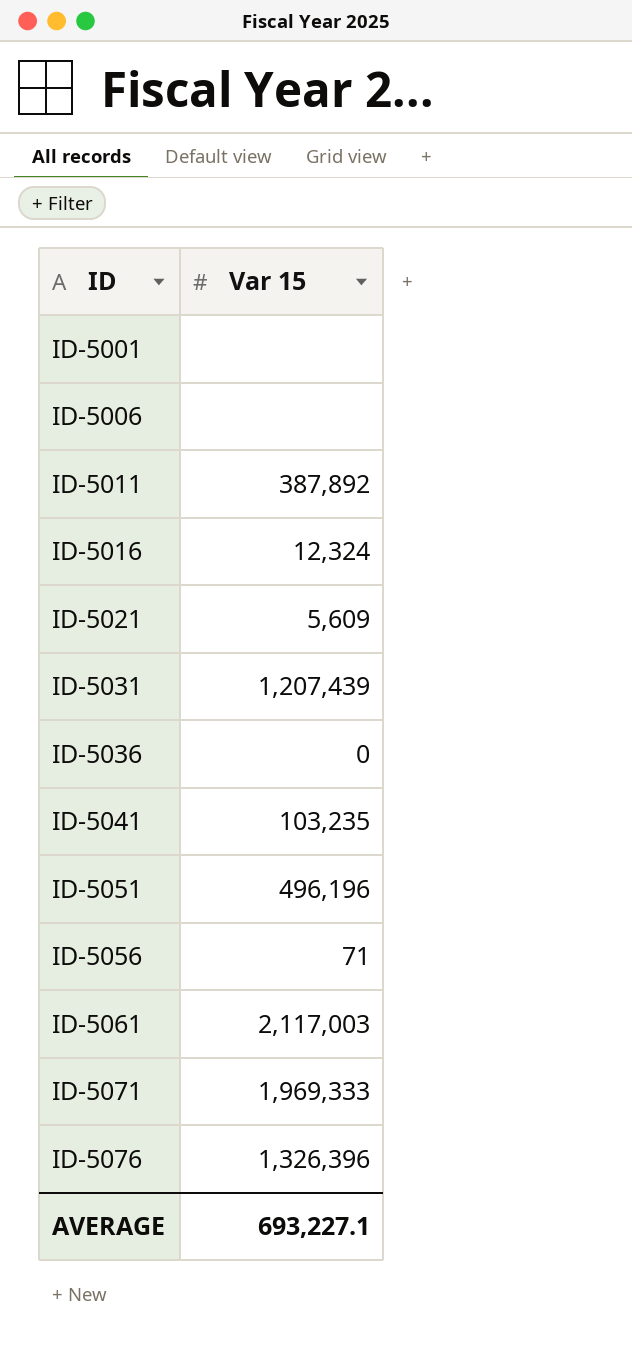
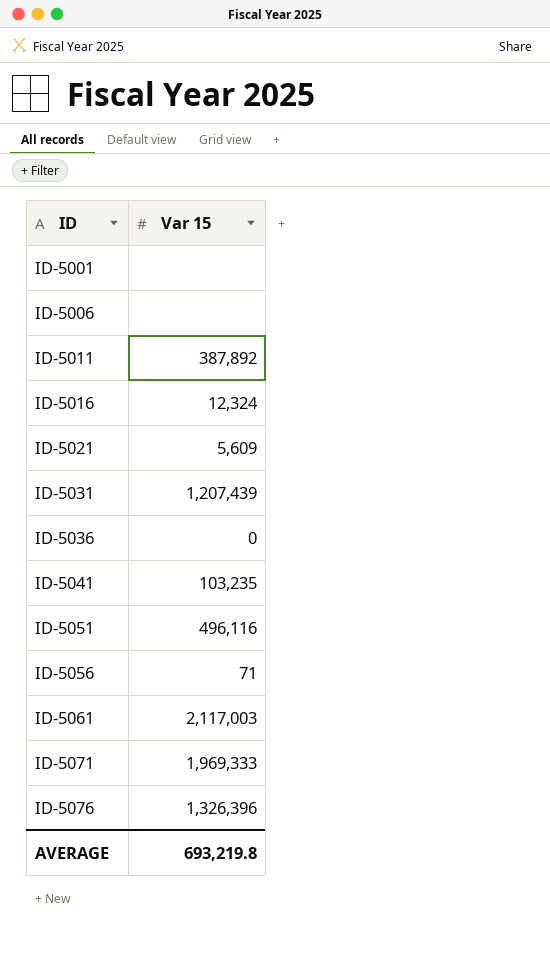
ID-5051 | Var 15: 496,196 -> 496,116
AVERAGE | Var 15: 693,227.1 -> 693,219.8

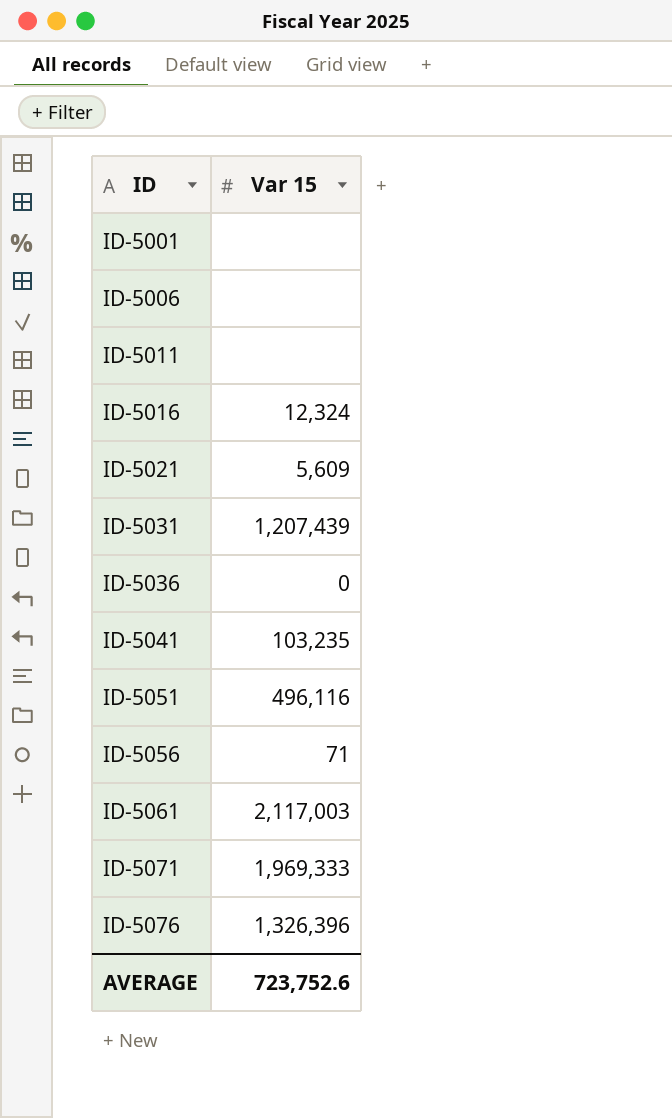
ID-5011 | Var 15: 387,892 -> none
AVERAGE | Var 15: 693,219.8 -> 723,752.6

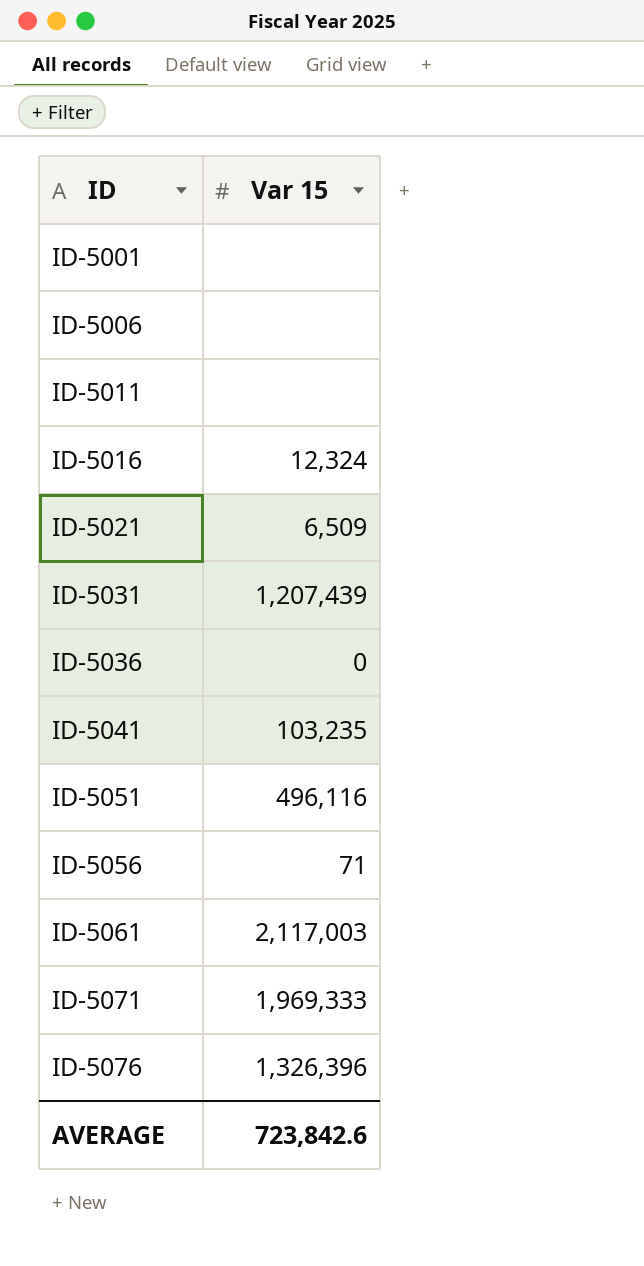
ID-5021 | Var 15: 5,609 -> 6,509
AVERAGE | Var 15: 723,752.6 -> 723,842.6

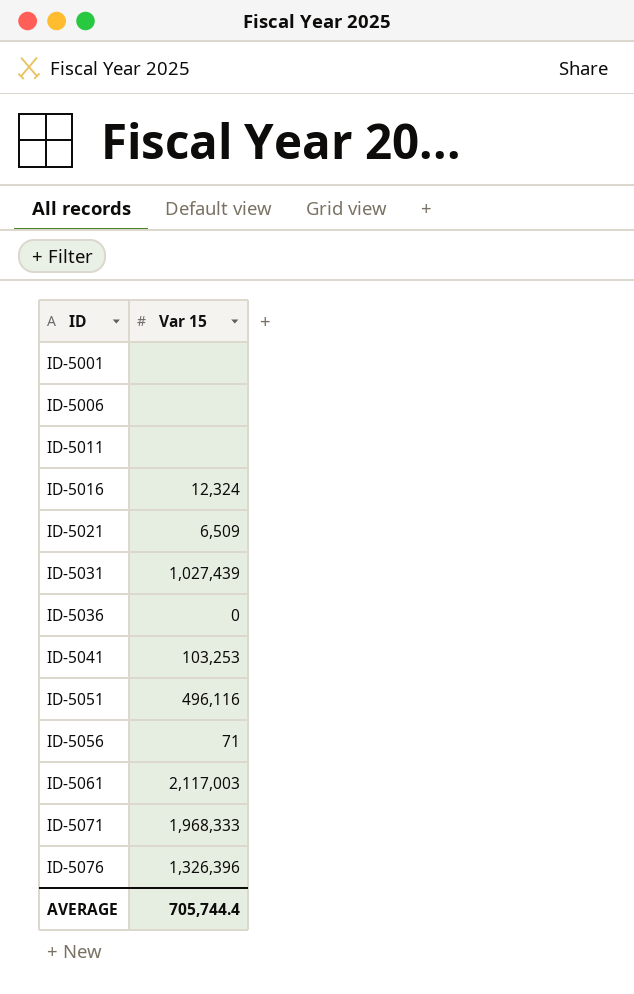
ID-5031 | Var 15: 1,207,439 -> 1,027,439
ID-5041 | Var 15: 103,235 -> 103,253
ID-5071 | Var 15: 1,969,333 -> 1,968,333
AVERAGE | Var 15: 723,842.6 -> 705,744.4

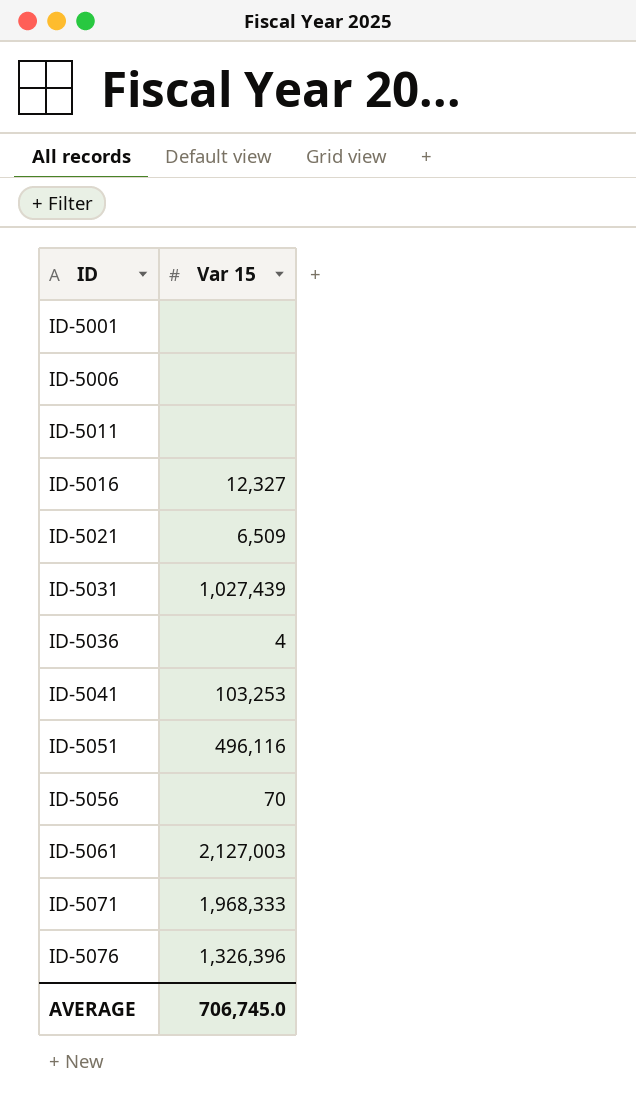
ID-5016 | Var 15: 12,324 -> 12,327
ID-5036 | Var 15: 0 -> 4
ID-5056 | Var 15: 71 -> 70
ID-5061 | Var 15: 2,117,003 -> 2,127,003
AVERAGE | Var 15: 705,744.4 -> 706,745.0

